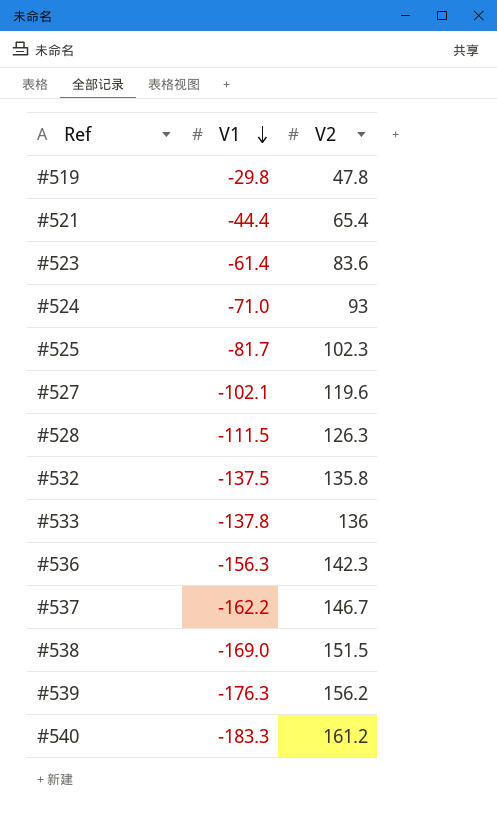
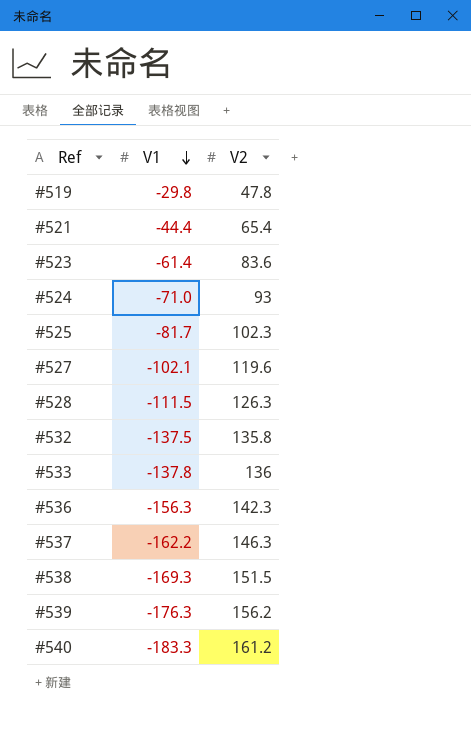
#537 | V2: 146.7 -> 146.3
#538 | V1: -169.0 -> -169.3

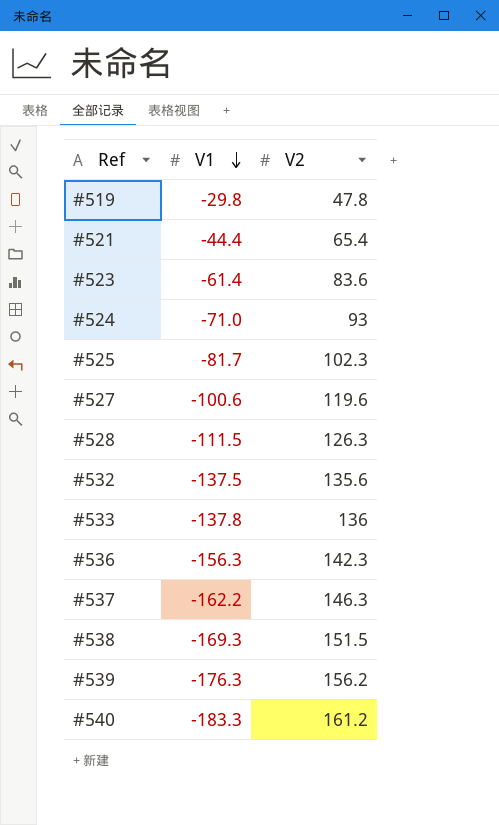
#527 | V1: -102.1 -> -100.6
#532 | V2: 135.8 -> 135.6

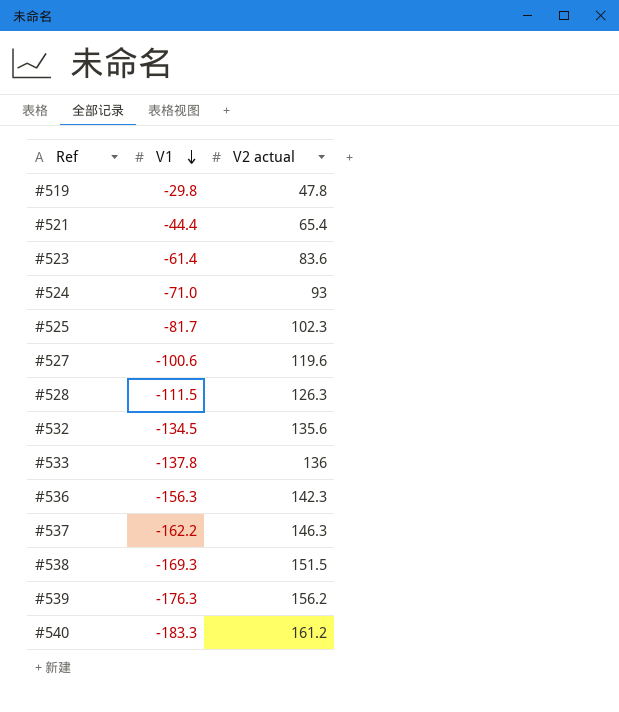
column name: V2 -> V2 actual
#532 | V1: -137.5 -> -134.5

